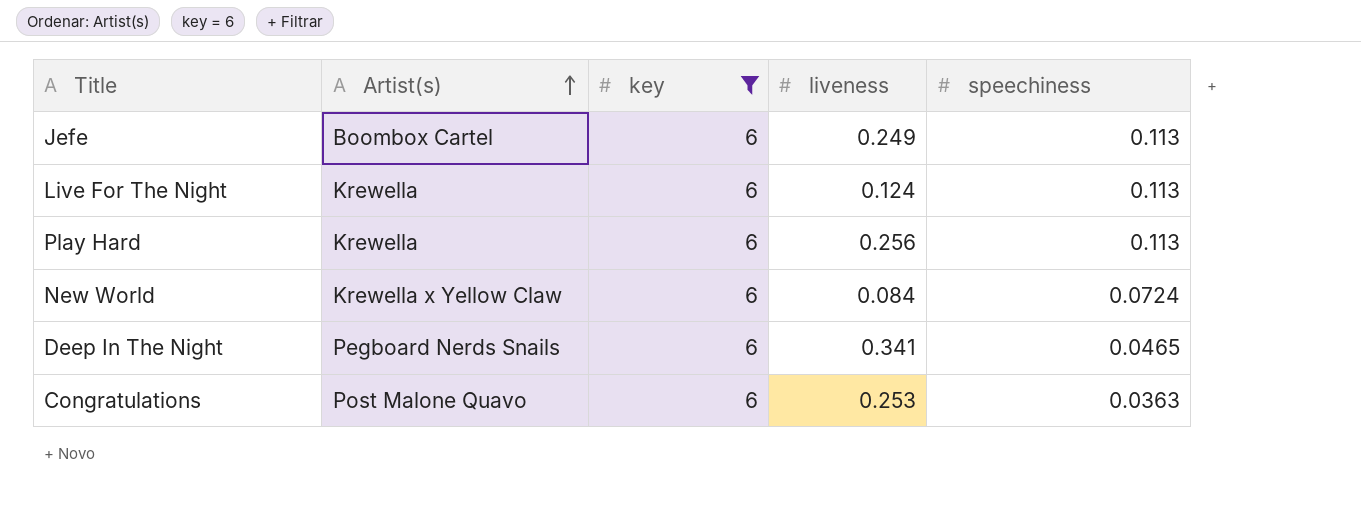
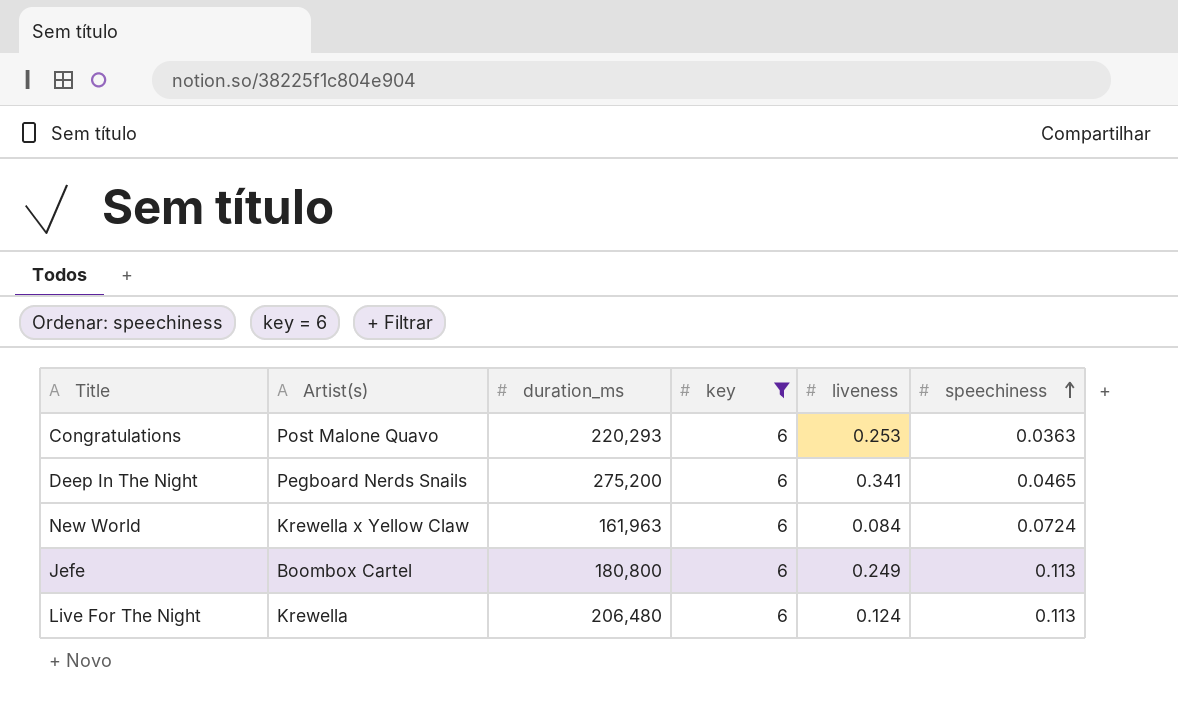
row order: Artist(s) ascending -> speechiness ascending
column duration_ms | position: none -> 3
row Play Hard: Krewella | 6 | 0.256 | 0.113 -> none

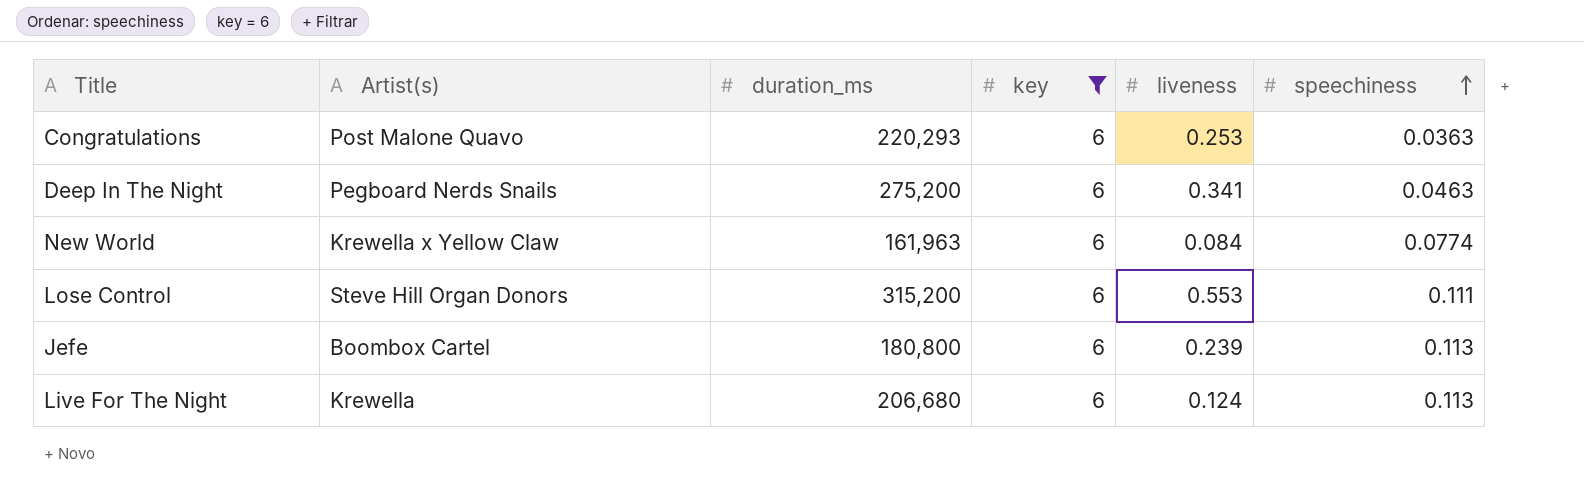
Deep In The Night | speechiness: 0.0465 -> 0.0463
New World | speechiness: 0.0724 -> 0.0774
row Lose Control: none -> Steve Hill Organ Donors | 315,200 | 6 | 0.553 | 0.111
Jefe | liveness: 0.249 -> 0.239
Live For The Night | duration_ms: 206,480 -> 206,680

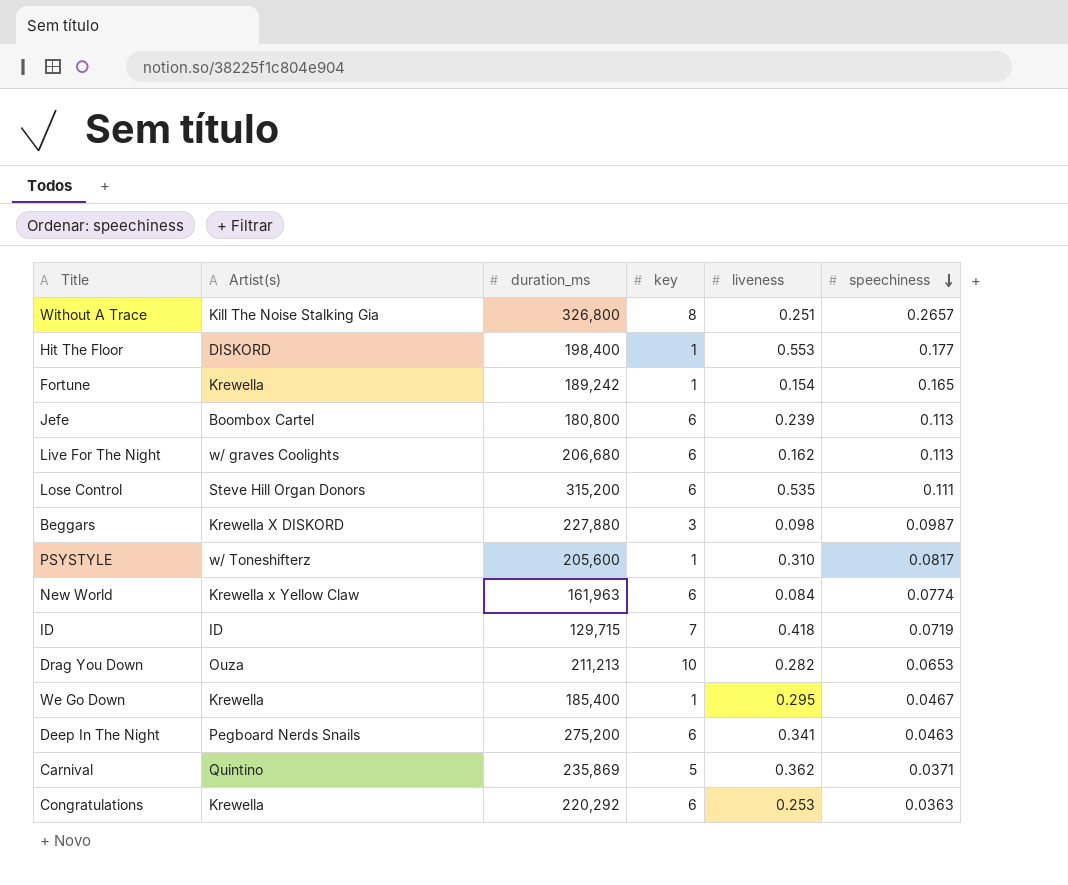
filter: key = 6 -> none
row order: speechiness ascending -> speechiness descending
Live For The Night | Artist(s): Krewella -> w/ graves Coolights
Live For The Night | liveness: 0.124 -> 0.162
Lose Control | liveness: 0.553 -> 0.535
Congratulations | Artist(s): Post Malone Quavo -> Krewella
Congratulations | duration_ms: 220,293 -> 220,292

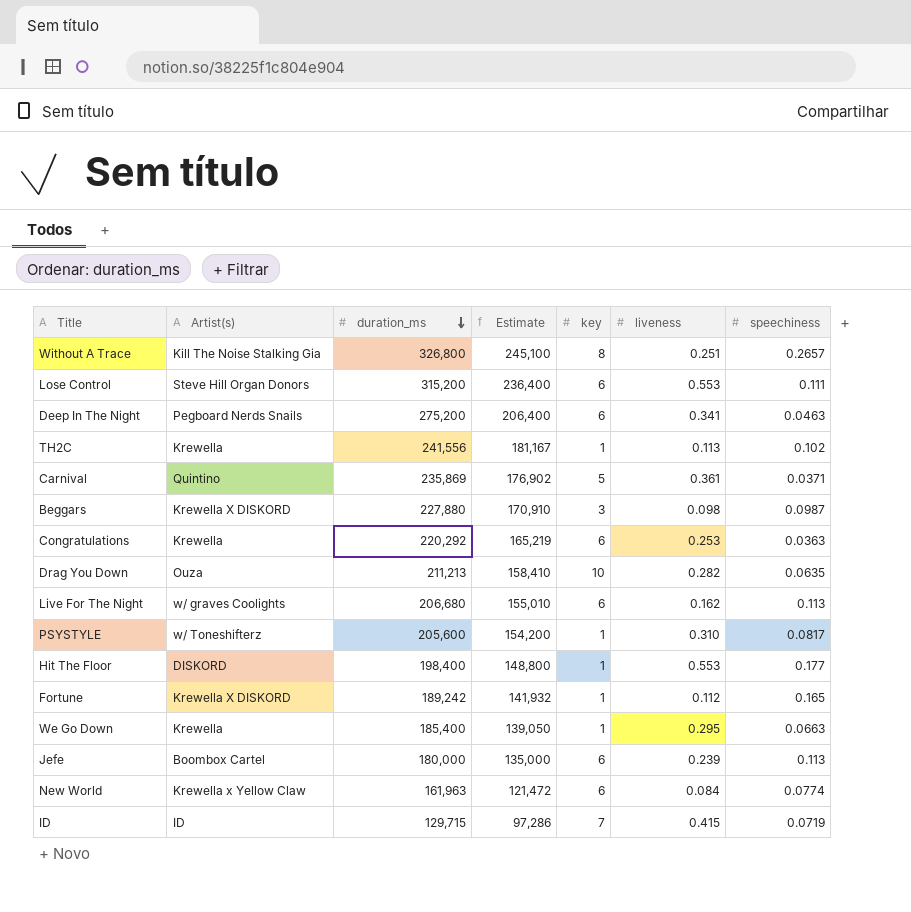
row order: speechiness descending -> duration_ms descending
column Estimate | formula: none -> [duration_ms] * 0.75
Lose Control | liveness: 0.535 -> 0.553
row TH2C: none -> Krewella | 241,556 | 181,167 | 1 | 0.113 | 0.102
Carnival | liveness: 0.362 -> 0.361
Drag You Down | speechiness: 0.0653 -> 0.0635
Fortune | Artist(s): Krewella -> Krewella X DISKORD
Fortune | liveness: 0.154 -> 0.112
We Go Down | speechiness: 0.0467 -> 0.0663
Jefe | duration_ms: 180,800 -> 180,000
ID | liveness: 0.418 -> 0.415

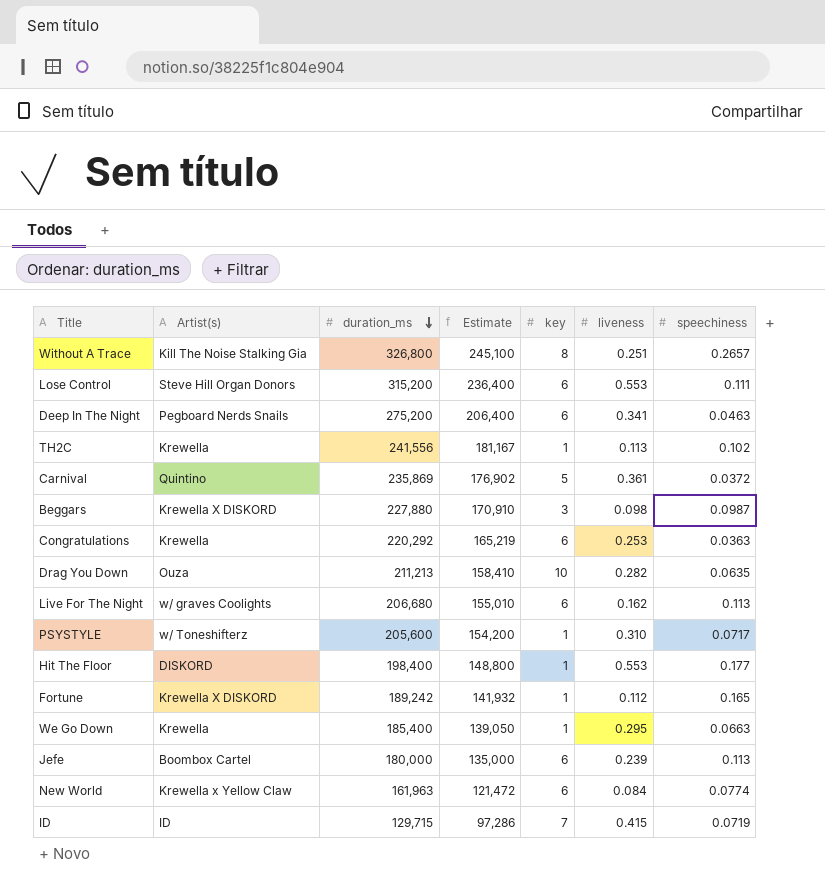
Carnival | speechiness: 0.0371 -> 0.0372
PSYSTYLE | speechiness: 0.0817 -> 0.0717

